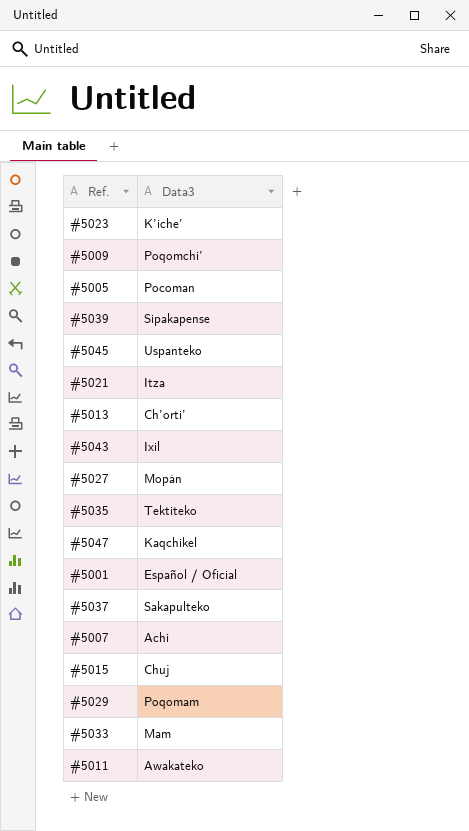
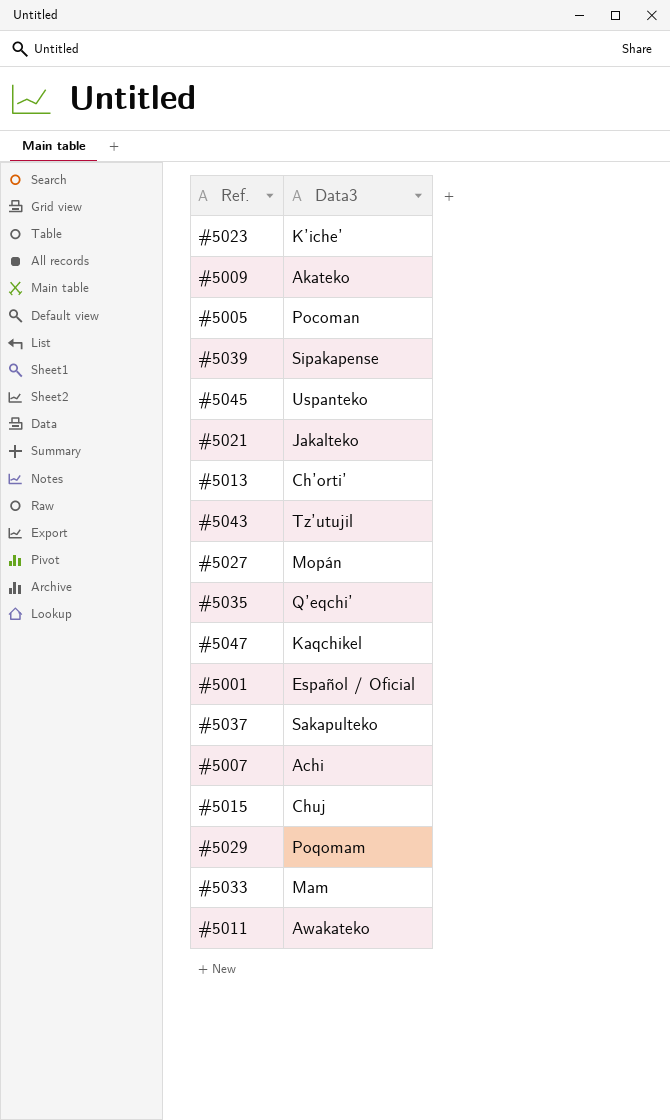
#5009 | Data3: Poqomchi’ -> Akateko
#5021 | Data3: Itza -> Jakalteko
#5043 | Data3: Ixil -> Tz’utujil
#5035 | Data3: Tektiteko -> Q’eqchi’

